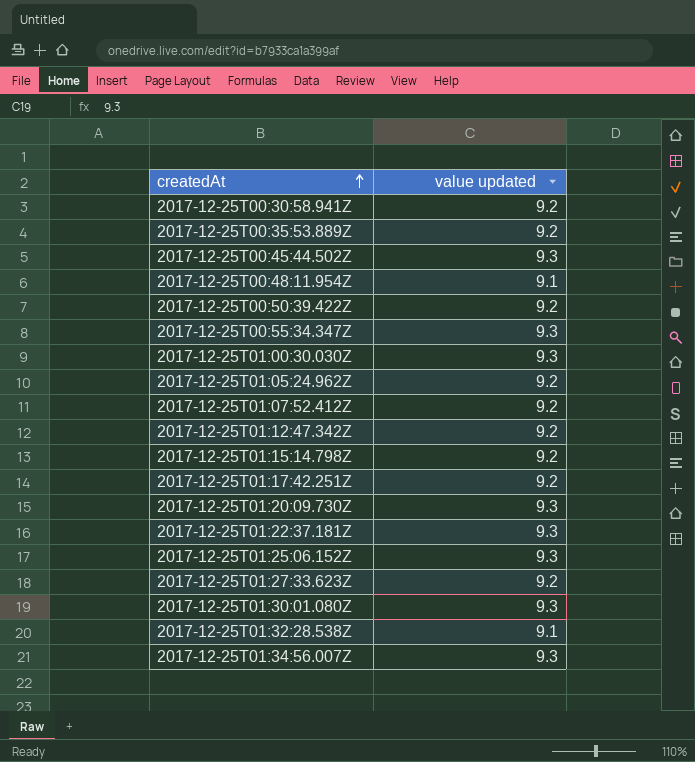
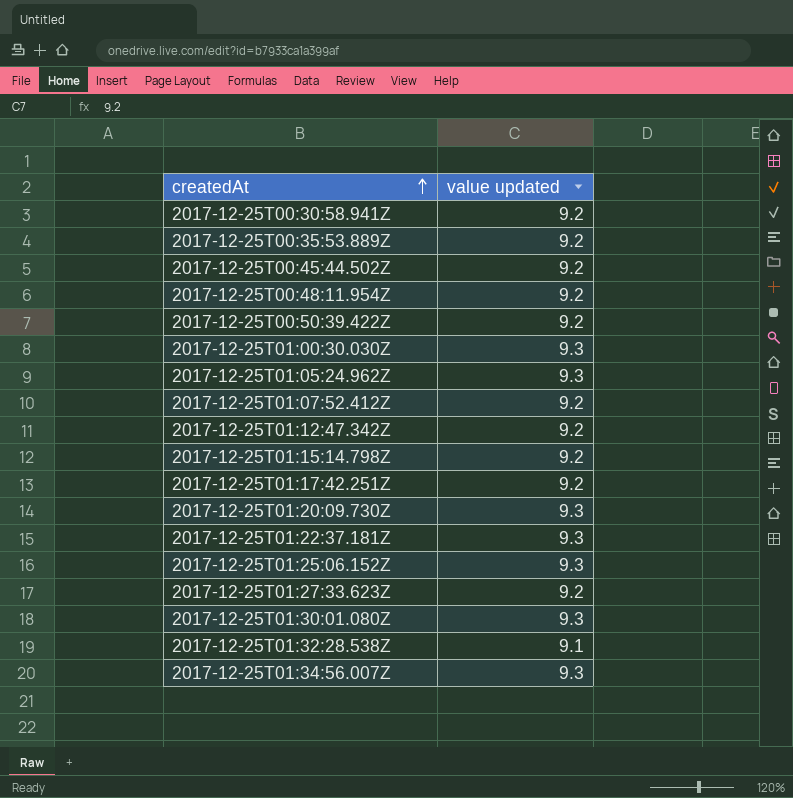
row 2017-12-25T00:55:34.347Z: 9.3 -> none
2017-12-25T00:45:44.502Z | value updated: 9.3 -> 9.2
2017-12-25T00:48:11.954Z | value updated: 9.1 -> 9.2
2017-12-25T01:05:24.962Z | value updated: 9.2 -> 9.3

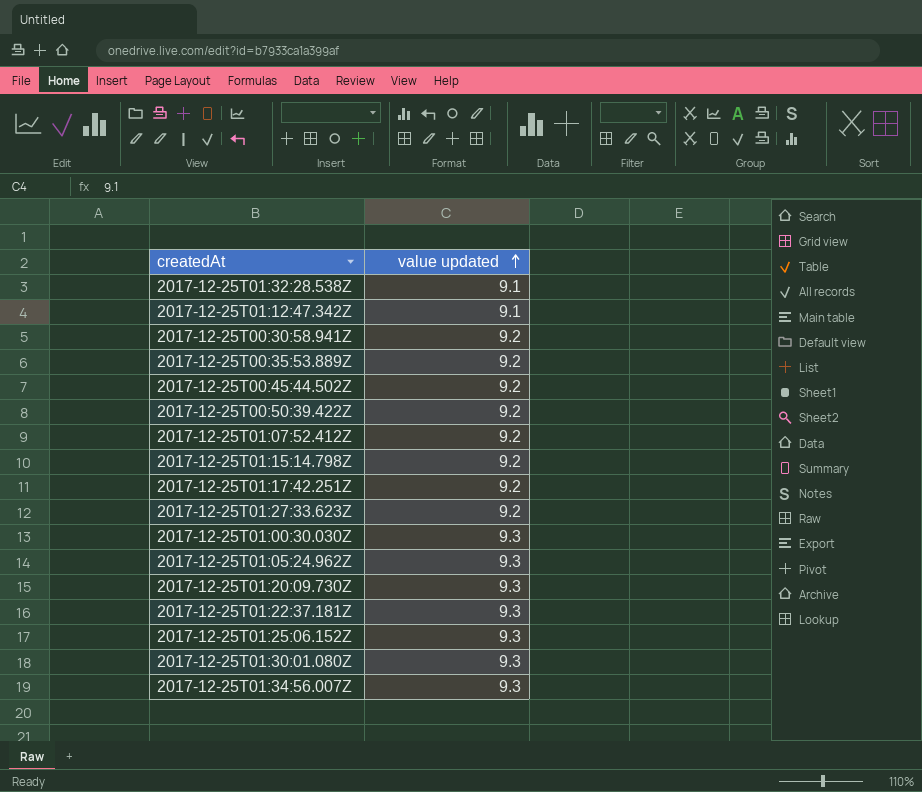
row order: createdAt ascending -> value updated ascending
row 2017-12-25T00:48:11.954Z: 9.2 -> none
2017-12-25T01:12:47.342Z | value updated: 9.2 -> 9.1

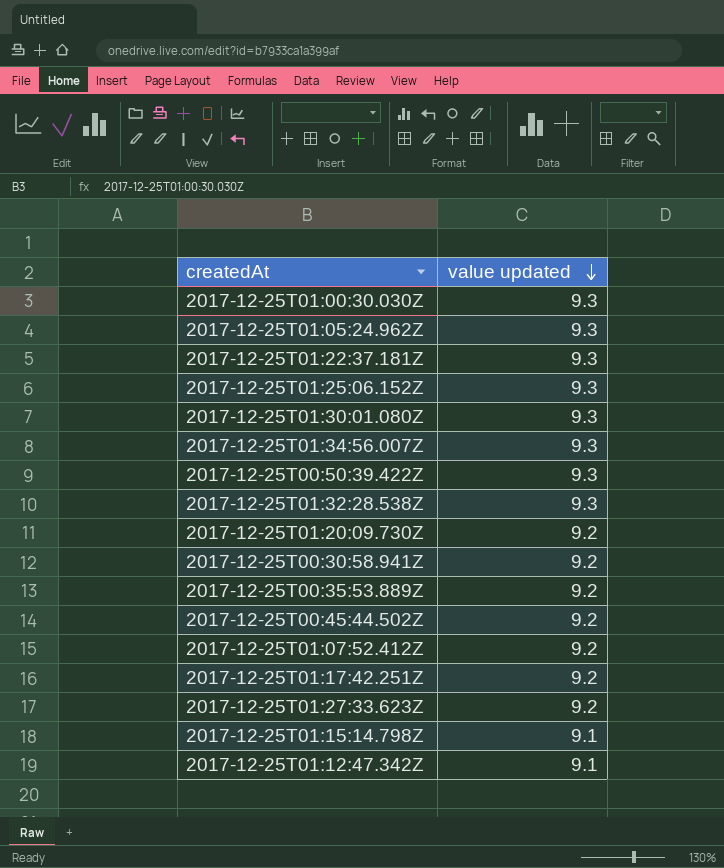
row order: value updated ascending -> value updated descending
2017-12-25T00:50:39.422Z | value updated: 9.2 -> 9.3
2017-12-25T01:32:28.538Z | value updated: 9.1 -> 9.3
2017-12-25T01:20:09.730Z | value updated: 9.3 -> 9.2
2017-12-25T01:15:14.798Z | value updated: 9.2 -> 9.1

